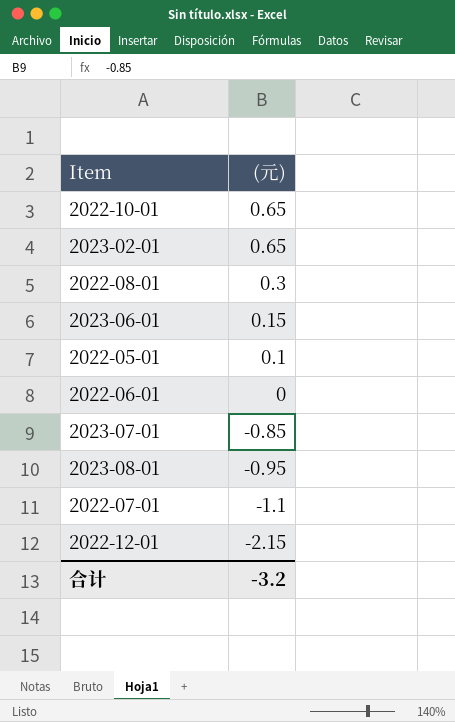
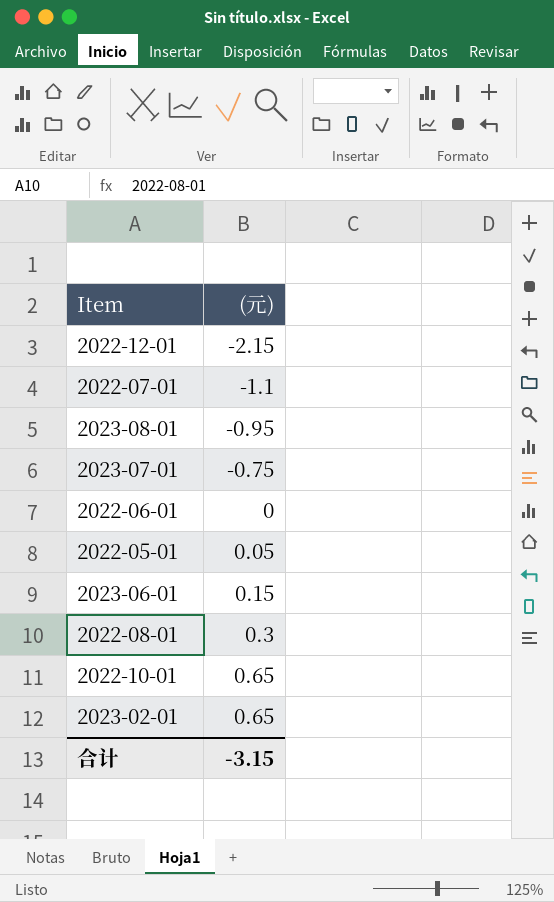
row order: (元) descending -> (元) ascending
2023-07-01 | (元): -0.85 -> -0.75
2022-05-01 | (元): 0.1 -> 0.05
合计 | (元): -3.2 -> -3.15

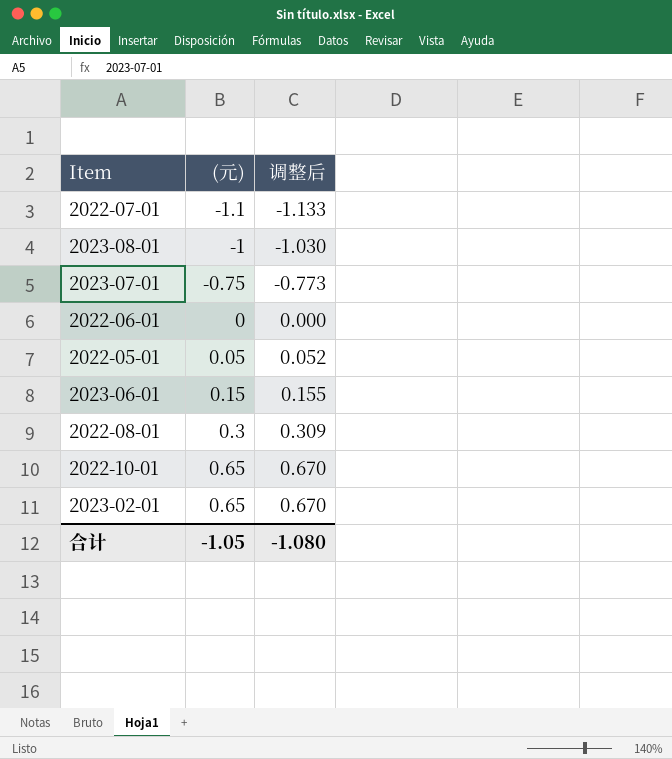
column 调整后 | formula: none -> [(元)] * 1.03
row 2022-12-01: -2.15 -> none
2023-08-01 | (元): -0.95 -> -1
合计 | (元): -3.15 -> -1.05

